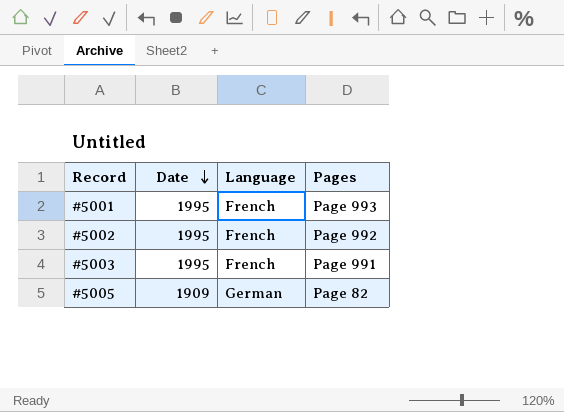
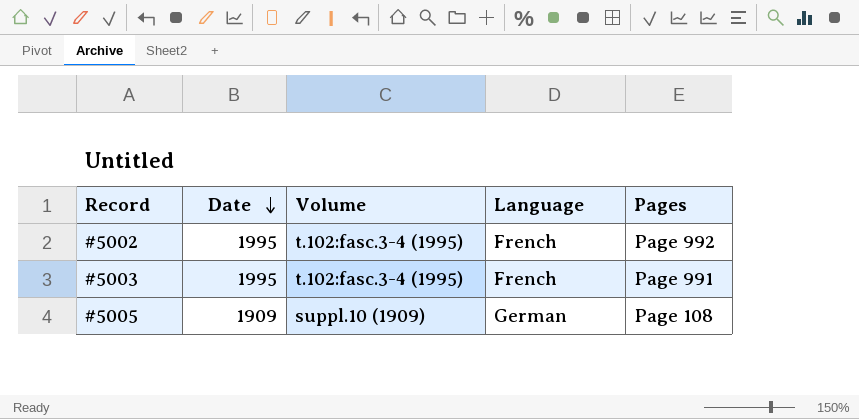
column Volume | position: none -> 3
row #5001: 1995 | French | Page 993 -> none
#5005 | Pages: Page 82 -> Page 108

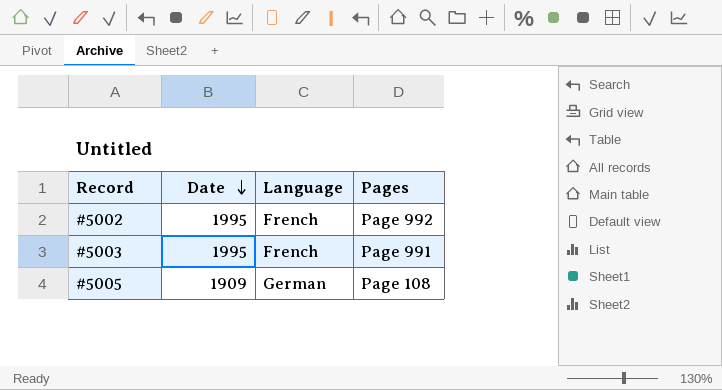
column Volume | position: 3 -> none

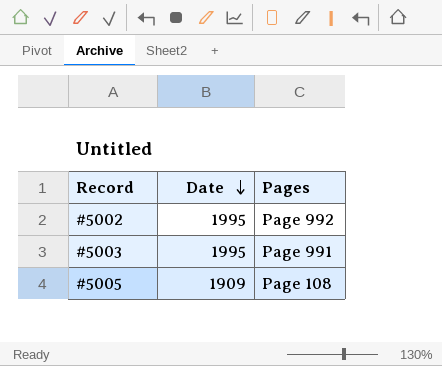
column Language | position: 3 -> none

